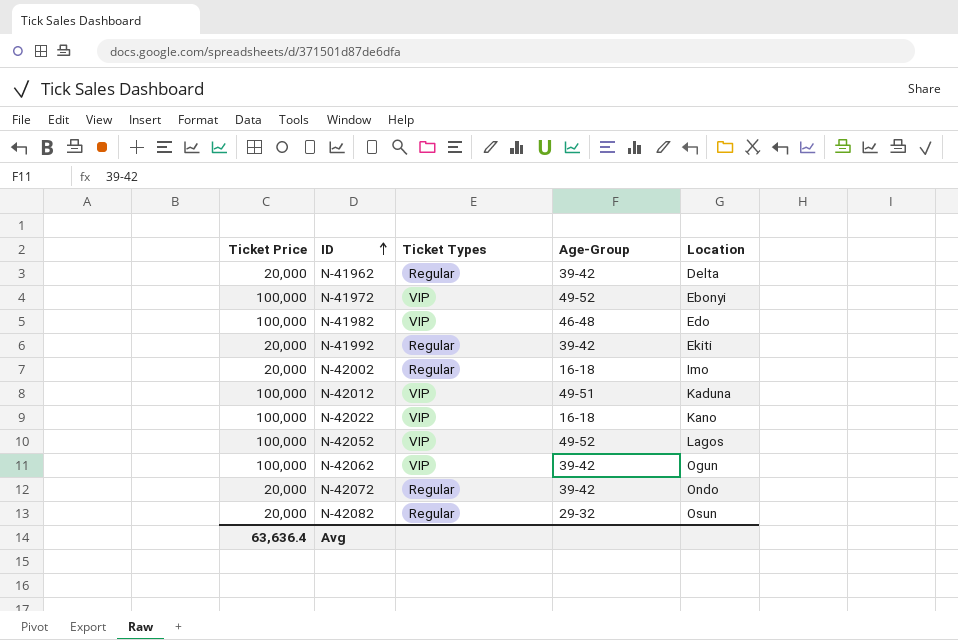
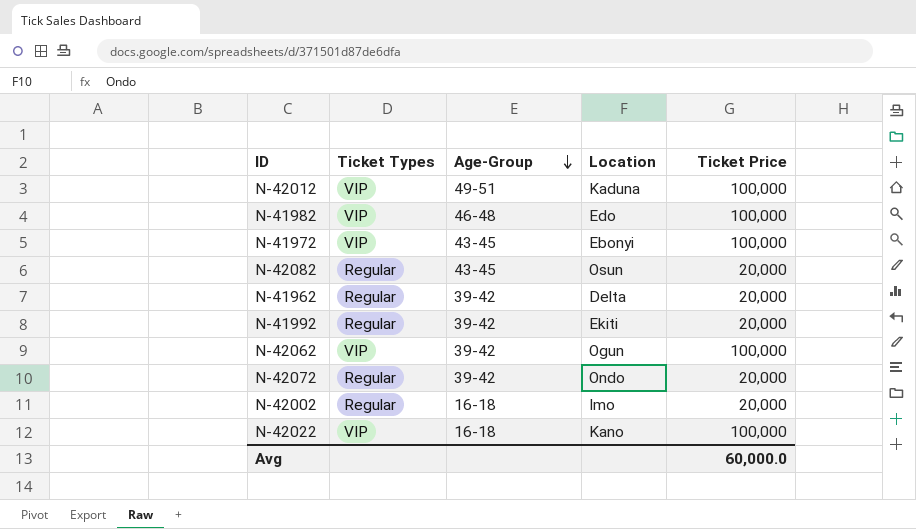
row order: ID ascending -> Age-Group descending
column Ticket Price | position: 1 -> 5
row N-42052: 100,000 | VIP | 49-52 | Lagos -> none
N-41972 | Age-Group: 49-52 -> 43-45
N-42082 | Age-Group: 29-32 -> 43-45
Avg | Ticket Price: 63,636.4 -> 60,000.0

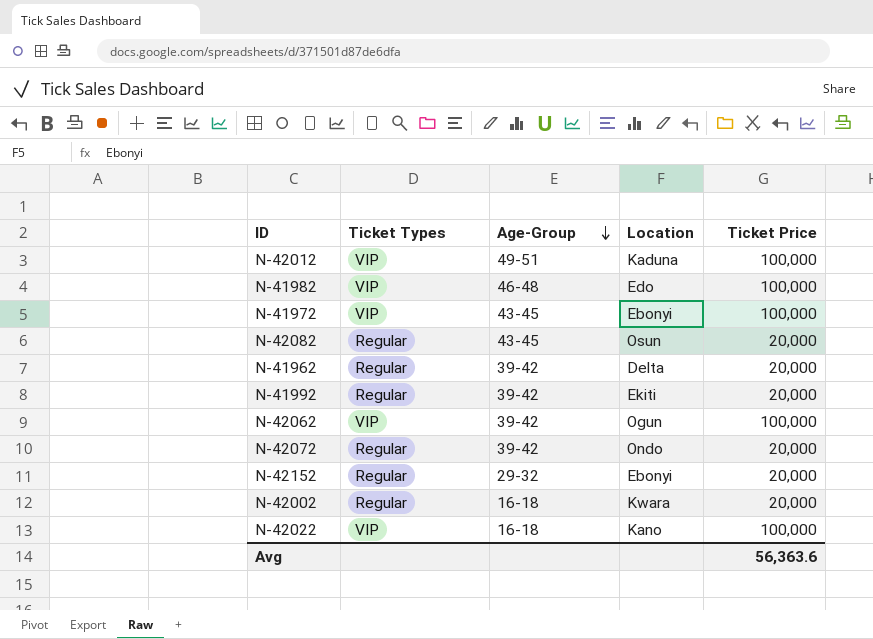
row N-42152: none -> Regular | 29-32 | Ebonyi | 20,000
N-42002 | Location: Imo -> Kwara
Avg | Ticket Price: 60,000.0 -> 56,363.6

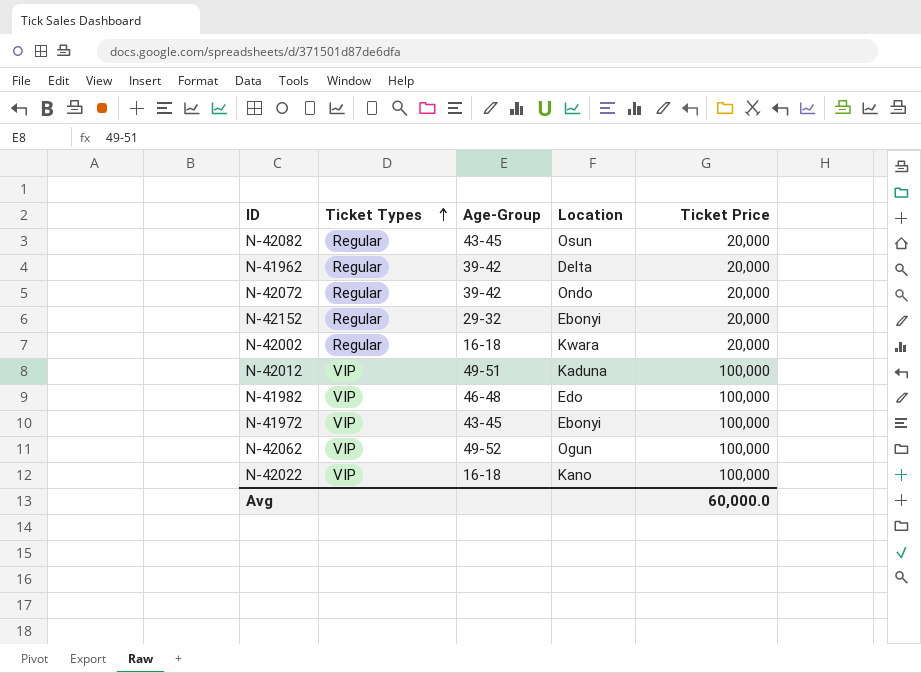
row order: Age-Group descending -> Ticket Types ascending
row N-41992: Regular | 39-42 | Ekiti | 20,000 -> none
N-42062 | Age-Group: 39-42 -> 49-52
Avg | Ticket Price: 56,363.6 -> 60,000.0

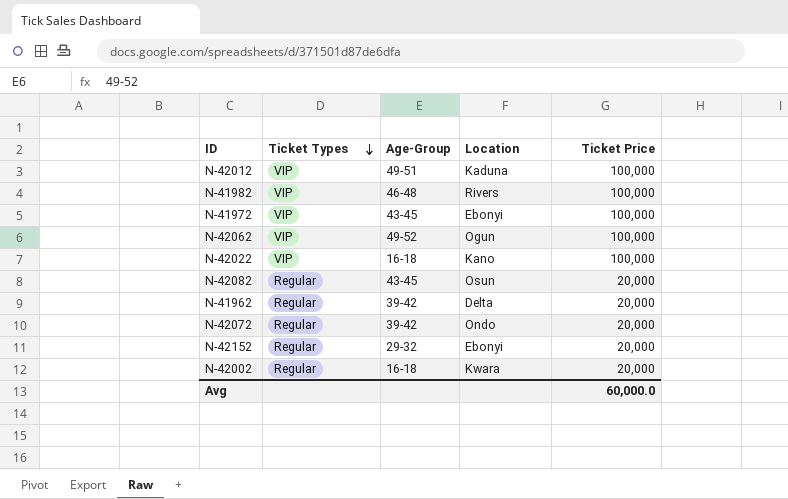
row order: Ticket Types ascending -> Ticket Types descending
N-41982 | Location: Edo -> Rivers

